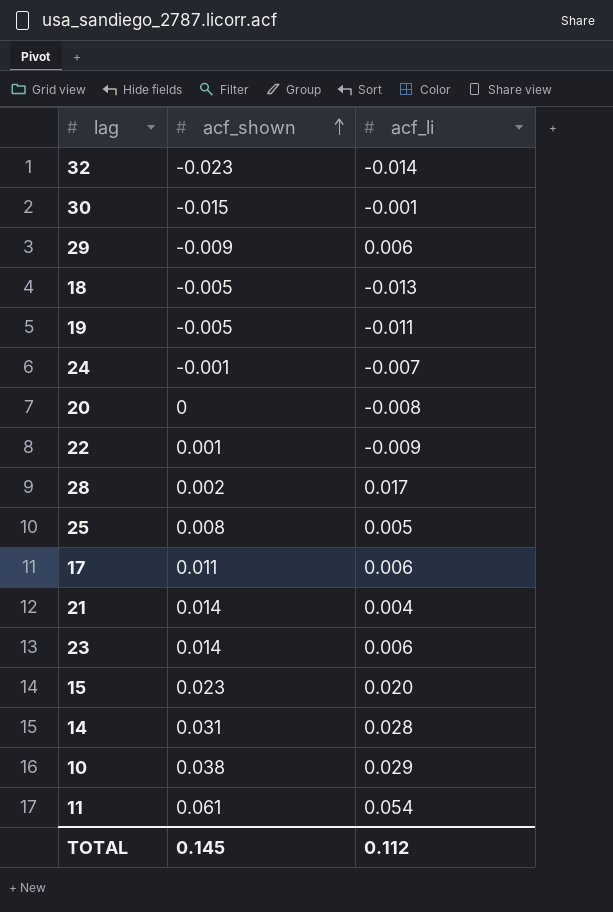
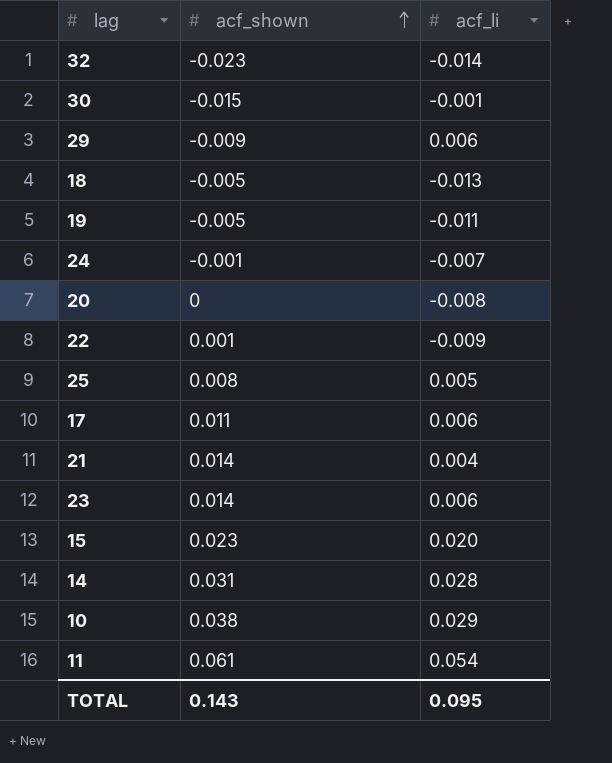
row 28: 0.002 | 0.017 -> none
TOTAL | acf_shown: 0.145 -> 0.143
TOTAL | acf_li: 0.112 -> 0.095

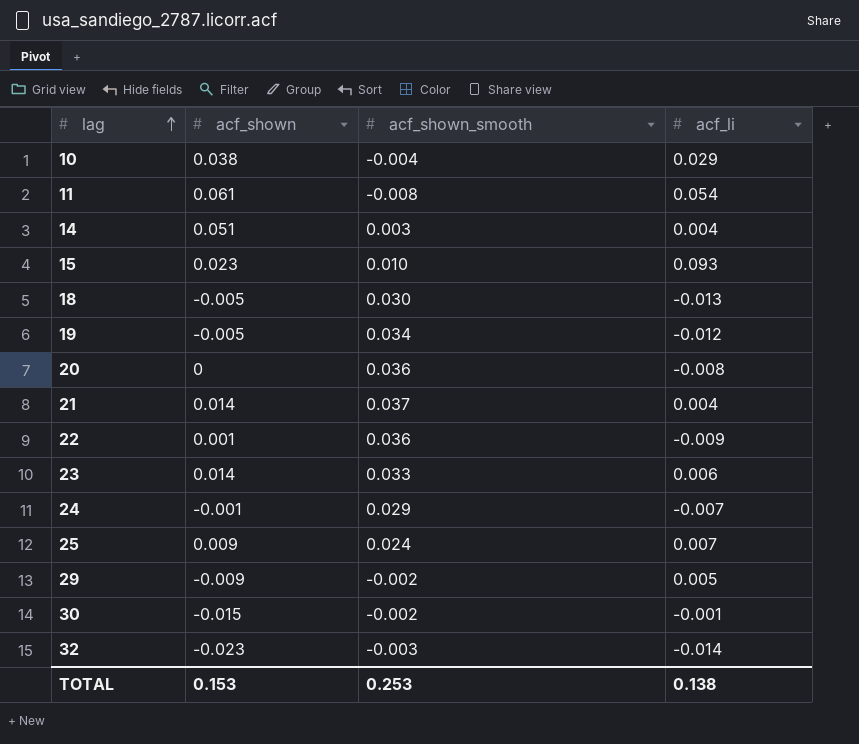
row order: acf_shown ascending -> lag ascending
column acf_shown_smooth | position: none -> 3
row 17: 0.011 | 0.006 -> none
14 | acf_shown: 0.031 -> 0.051
14 | acf_li: 0.028 -> 0.004
15 | acf_li: 0.020 -> 0.093
19 | acf_li: -0.011 -> -0.012
25 | acf_shown: 0.008 -> 0.009
25 | acf_li: 0.005 -> 0.007
29 | acf_li: 0.006 -> 0.005
TOTAL | acf_shown: 0.143 -> 0.153
TOTAL | acf_li: 0.095 -> 0.138

